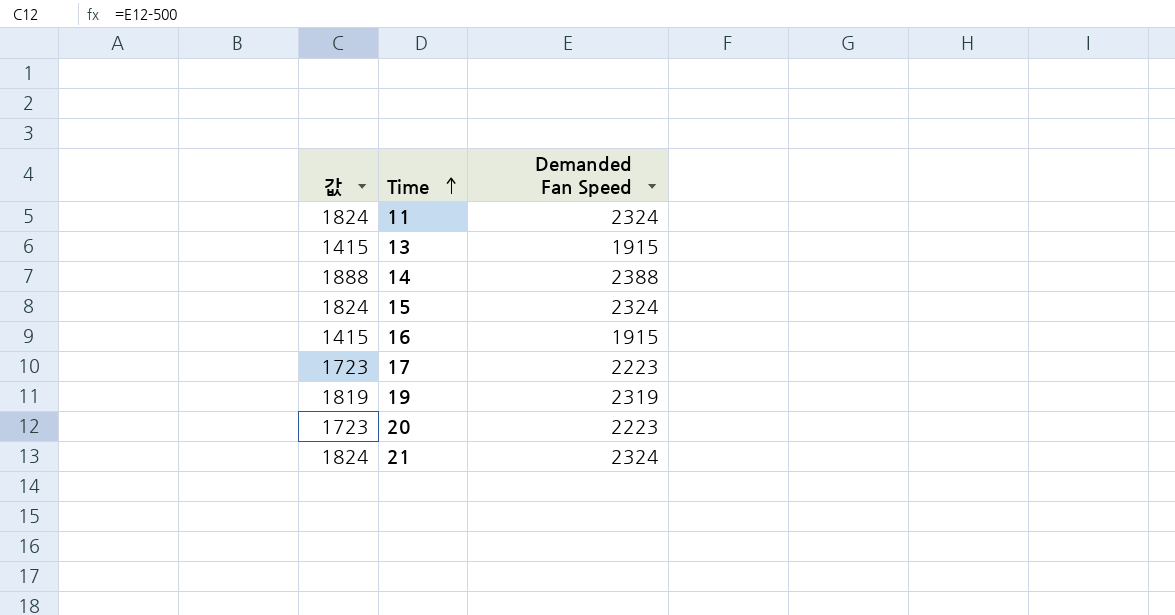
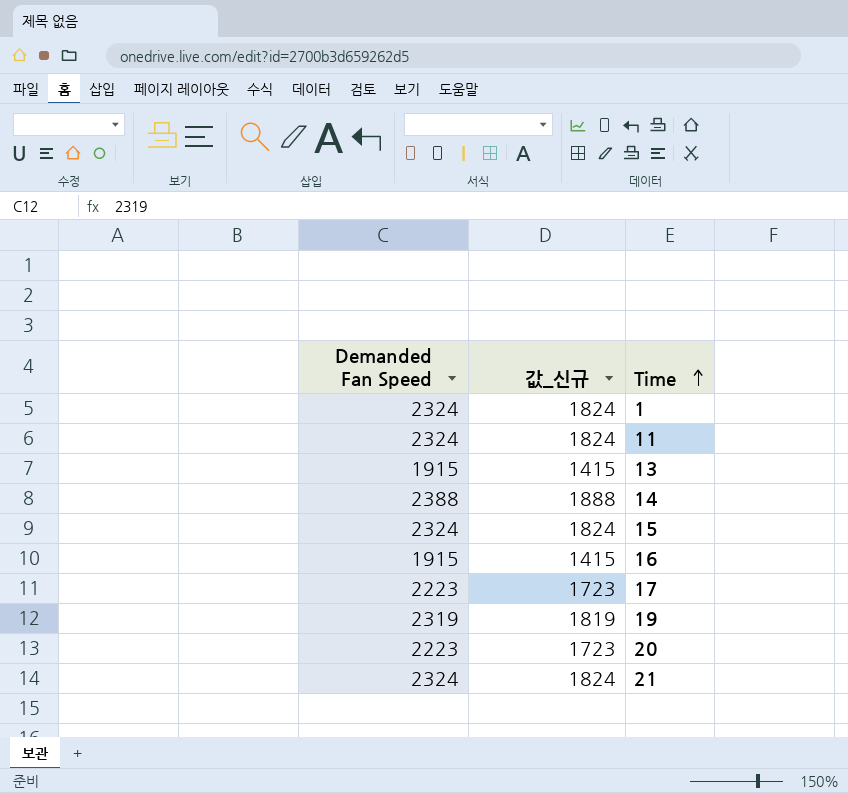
column Demanded Fan Speed | position: 3 -> 1
column name: 값 -> 값_신규
row 1: none -> 2324 | 1824

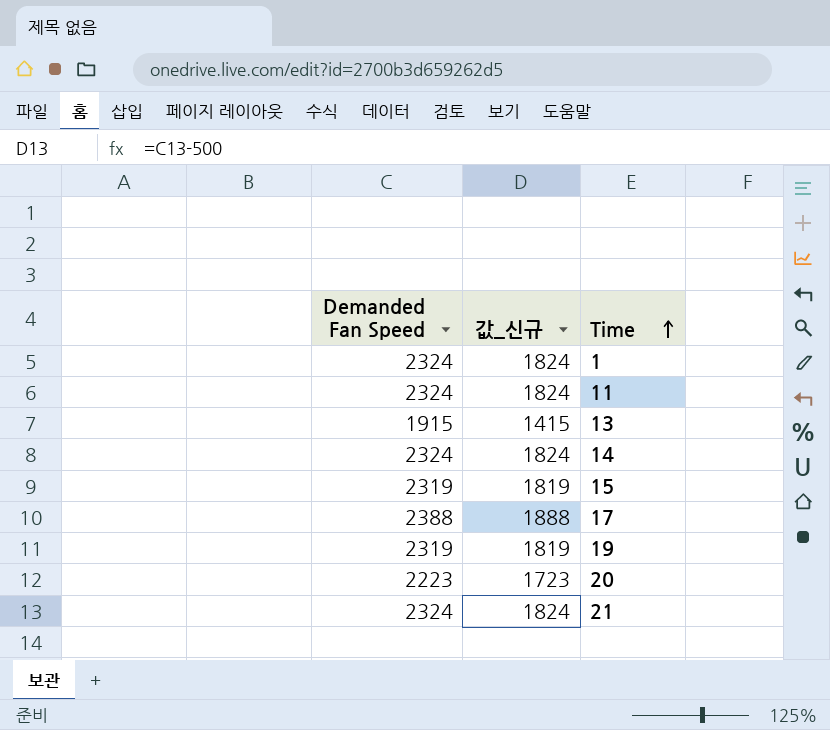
row 16: 1915 | 1415 -> none
14 | Demanded Fan Speed: 2388 -> 2324
14 | 값_신규: 1888 -> 1824
15 | Demanded Fan Speed: 2324 -> 2319
15 | 값_신규: 1824 -> 1819
17 | Demanded Fan Speed: 2223 -> 2388
17 | 값_신규: 1723 -> 1888

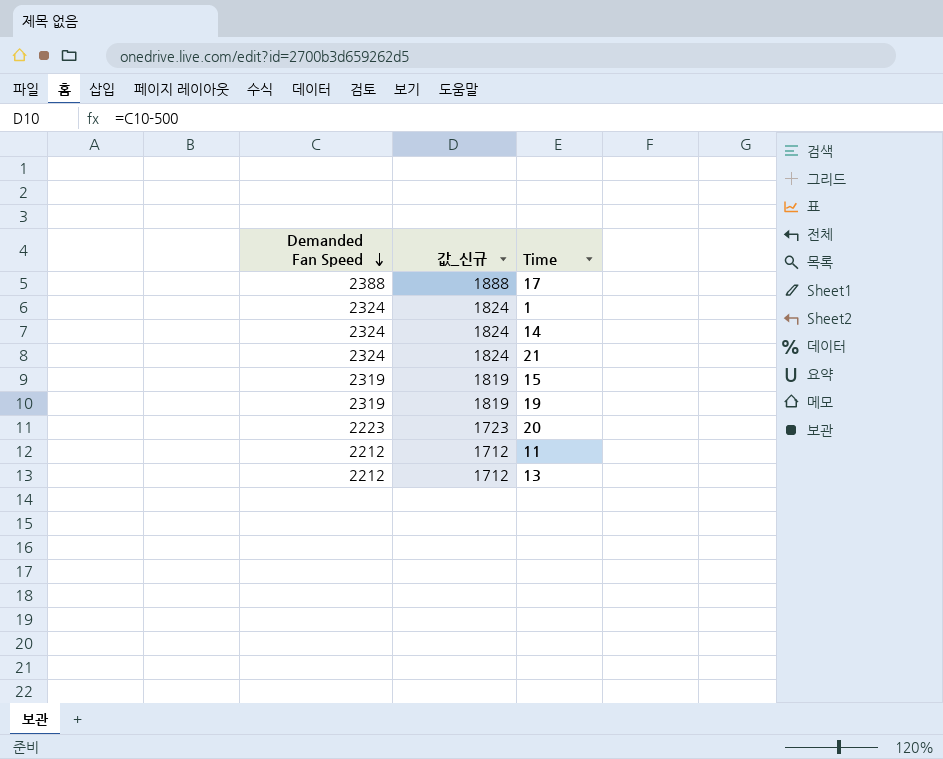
row order: Time ascending -> Demanded Fan Speed descending
11 | Demanded Fan Speed: 2324 -> 2212
11 | 값_신규: 1824 -> 1712
13 | Demanded Fan Speed: 1915 -> 2212
13 | 값_신규: 1415 -> 1712

